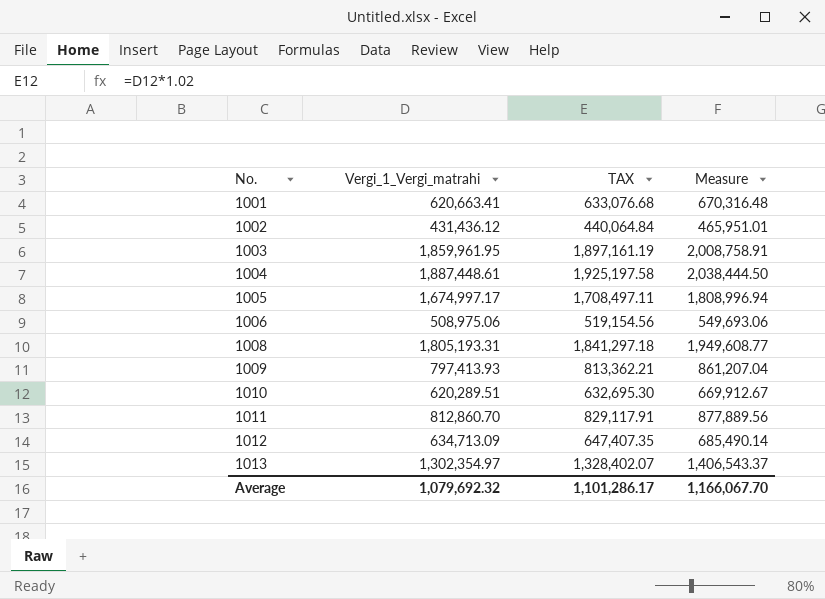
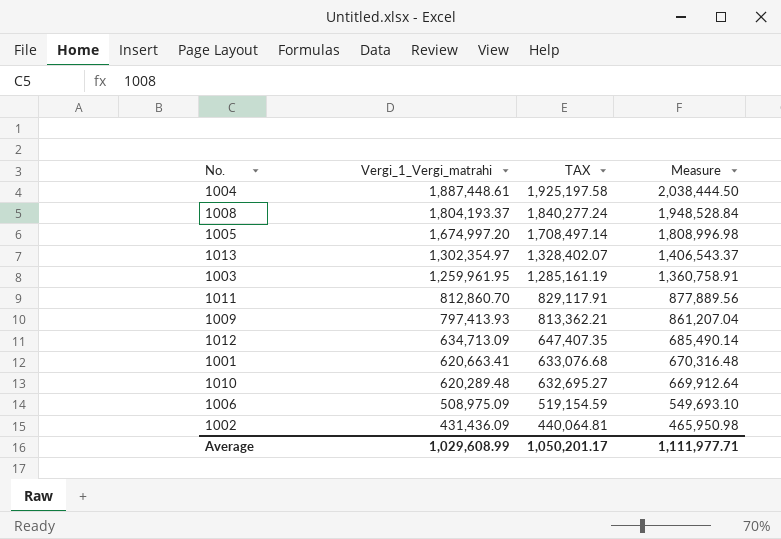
row order: No. ascending -> Vergi_1_Vergi_matrahi descending
1008 | Vergi_1_Vergi_matrahi: 1,805,193.31 -> 1,804,193.37
1008 | TAX: 1,841,297.18 -> 1,840,277.24
1008 | Measure: 1,949,608.77 -> 1,948,528.84
1005 | Vergi_1_Vergi_matrahi: 1,674,997.17 -> 1,674,997.20
1005 | TAX: 1,708,497.11 -> 1,708,497.14
1005 | Measure: 1,808,996.94 -> 1,808,996.98
1003 | Vergi_1_Vergi_matrahi: 1,859,961.95 -> 1,259,961.95
1003 | TAX: 1,897,161.19 -> 1,285,161.19
1003 | Measure: 2,008,758.91 -> 1,360,758.91
1010 | Vergi_1_Vergi_matrahi: 620,289.51 -> 620,289.48
1010 | TAX: 632,695.30 -> 632,695.27
1010 | Measure: 669,912.67 -> 669,912.64
1006 | Vergi_1_Vergi_matrahi: 508,975.06 -> 508,975.09
1006 | TAX: 519,154.56 -> 519,154.59
1006 | Measure: 549,693.06 -> 549,693.10
1002 | Vergi_1_Vergi_matrahi: 431,436.12 -> 431,436.09
1002 | TAX: 440,064.84 -> 440,064.81
1002 | Measure: 465,951.01 -> 465,950.98
Average | Vergi_1_Vergi_matrahi: 1,079,692.32 -> 1,029,608.99
Average | TAX: 1,101,286.17 -> 1,050,201.17
Average | Measure: 1,166,067.70 -> 1,111,977.71

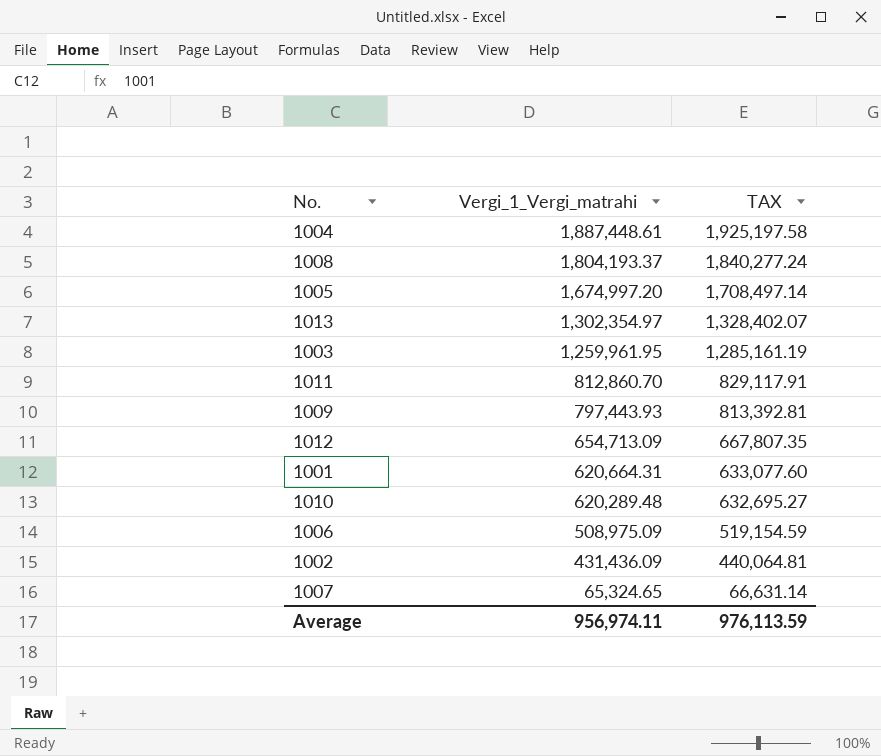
column Measure | formula: [Vergi_1_Vergi_matrahi] * 1.08 -> none
1009 | Vergi_1_Vergi_matrahi: 797,413.93 -> 797,443.93
1009 | TAX: 813,362.21 -> 813,392.81
1012 | Vergi_1_Vergi_matrahi: 634,713.09 -> 654,713.09
1012 | TAX: 647,407.35 -> 667,807.35
1001 | Vergi_1_Vergi_matrahi: 620,663.41 -> 620,664.31
1001 | TAX: 633,076.68 -> 633,077.60
row 1007: none -> 65,324.65 | 66,631.14
Average | Vergi_1_Vergi_matrahi: 1,029,608.99 -> 956,974.11
Average | TAX: 1,050,201.17 -> 976,113.59

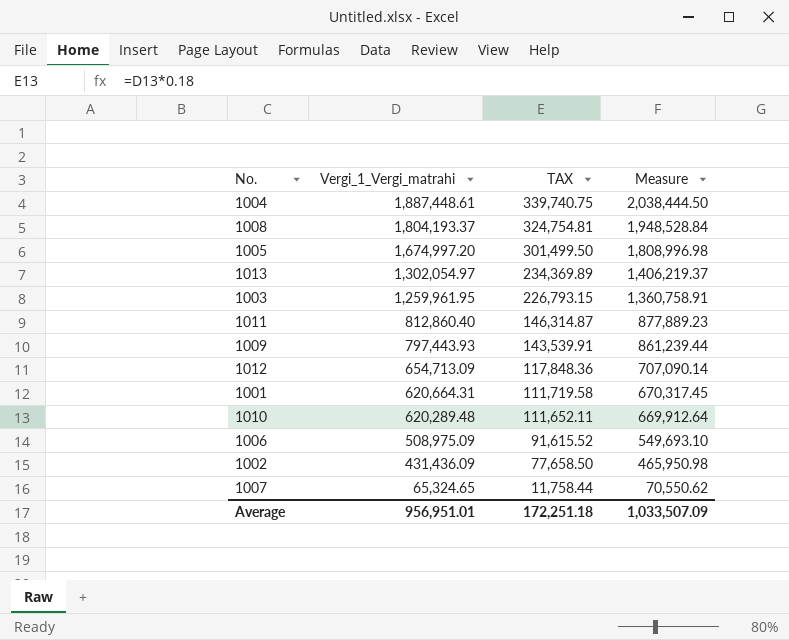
column TAX | formula: [Vergi_1_Vergi_matrahi] * 1.02 -> [Vergi_1_Vergi_matrahi] * 0.18
column Measure | formula: none -> [Vergi_1_Vergi_matrahi] * 1.08
1013 | Vergi_1_Vergi_matrahi: 1,302,354.97 -> 1,302,054.97
1011 | Vergi_1_Vergi_matrahi: 812,860.70 -> 812,860.40
Average | Vergi_1_Vergi_matrahi: 956,974.11 -> 956,951.01
Average | TAX: 976,113.59 -> 172,251.18

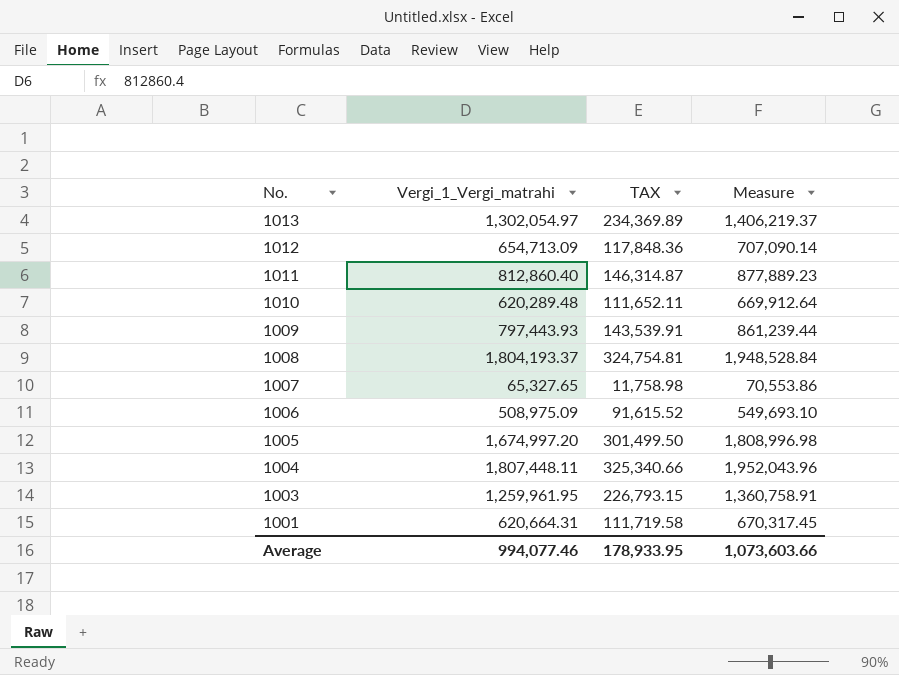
row order: Vergi_1_Vergi_matrahi descending -> No. descending
row 1002: 431,436.09 | 77,658.50 | 465,950.98 -> none
1007 | Vergi_1_Vergi_matrahi: 65,324.65 -> 65,327.65
1007 | TAX: 11,758.44 -> 11,758.98
1007 | Measure: 70,550.62 -> 70,553.86
1004 | Vergi_1_Vergi_matrahi: 1,887,448.61 -> 1,807,448.11
1004 | TAX: 339,740.75 -> 325,340.66
1004 | Measure: 2,038,444.50 -> 1,952,043.96
Average | Vergi_1_Vergi_matrahi: 956,951.01 -> 994,077.46
Average | TAX: 172,251.18 -> 178,933.95
Average | Measure: 1,033,507.09 -> 1,073,603.66

